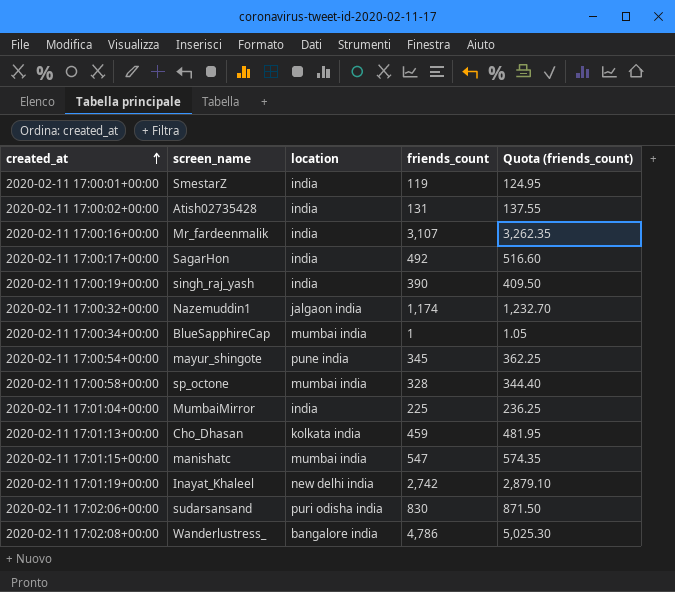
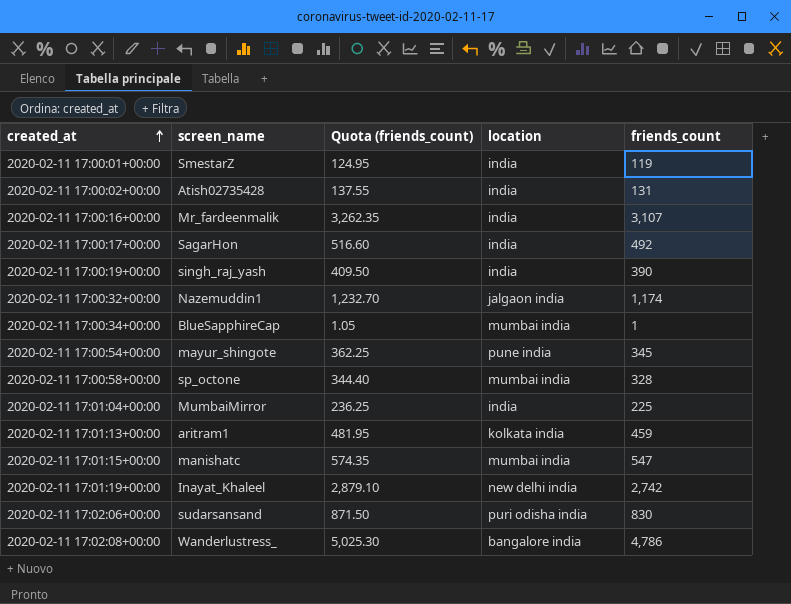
column Quota (friends_count) | position: 5 -> 3
2020-02-11 17:01:13+00:00 | screen_name: Cho_Dhasan -> aritram1

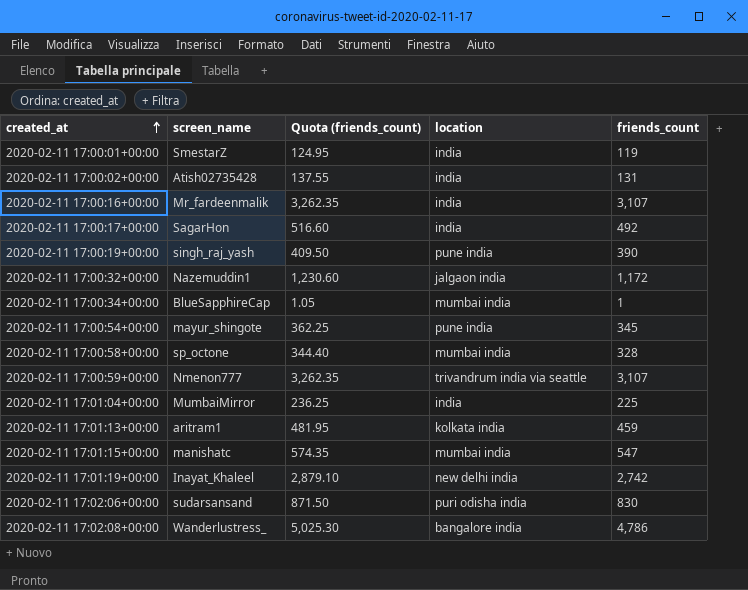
2020-02-11 17:00:19+00:00 | location: india -> pune india
2020-02-11 17:00:32+00:00 | Quota (friends_count): 1,232.70 -> 1,230.60
2020-02-11 17:00:32+00:00 | friends_count: 1,174 -> 1,172
row 2020-02-11 17:00:59+00:00: none -> Nmenon777 | 3,262.35 | trivandrum india via seattle | 3,107

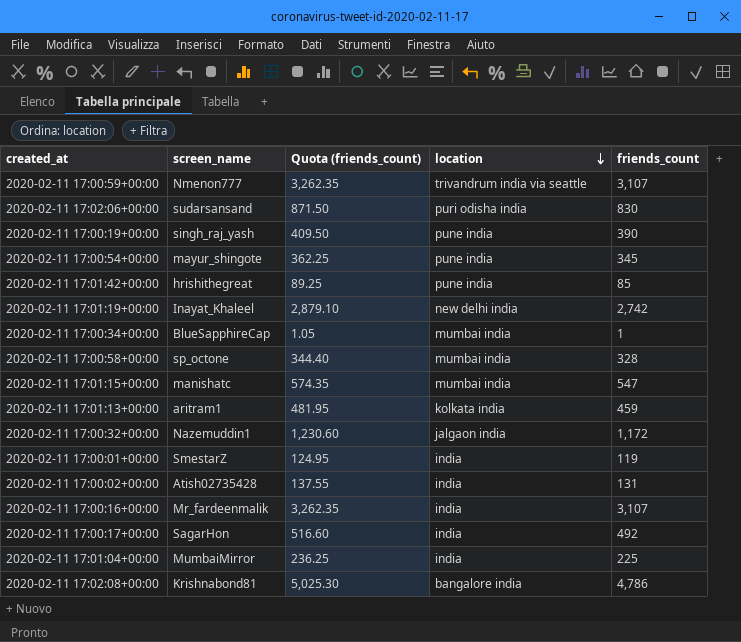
row order: created_at ascending -> location descending
row 2020-02-11 17:01:42+00:00: none -> hrishithegreat | 89.25 | pune india | 85
2020-02-11 17:02:08+00:00 | screen_name: Wanderlustress_ -> Krishnabond81

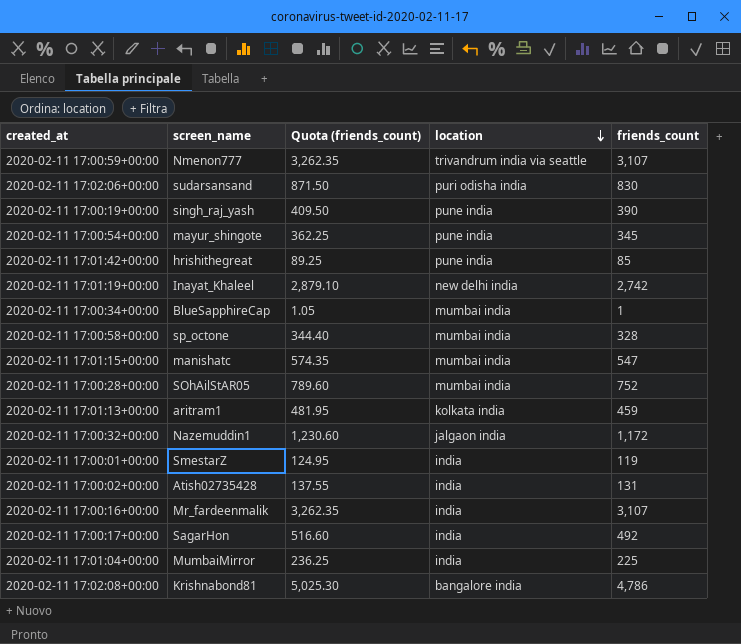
row 2020-02-11 17:00:28+00:00: none -> SOhAilStAR05 | 789.60 | mumbai india | 752

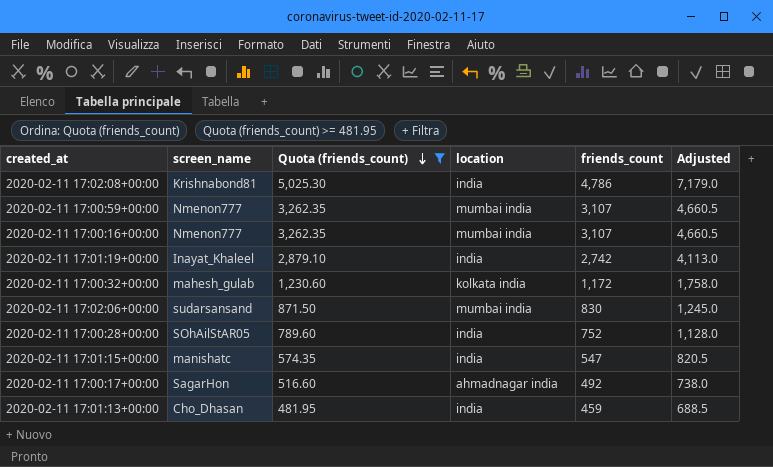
filter: none -> Quota (friends_count) >= 481.95
row order: location descending -> Quota (friends_count) descending
column Adjusted | formula: none -> [friends_count] * 1.5
2020-02-11 17:02:08+00:00 | location: bangalore india -> india
2020-02-11 17:00:59+00:00 | location: trivandrum india via seattle -> mumbai india
2020-02-11 17:00:16+00:00 | screen_name: Mr_fardeenmalik -> Nmenon777
2020-02-11 17:00:16+00:00 | location: india -> mumbai india
2020-02-11 17:01:19+00:00 | location: new delhi india -> india
2020-02-11 17:00:32+00:00 | screen_name: Nazemuddin1 -> mahesh_gulab
2020-02-11 17:00:32+00:00 | location: jalgaon india -> kolkata india
2020-02-11 17:02:06+00:00 | location: puri odisha india -> mumbai india
2020-02-11 17:00:28+00:00 | location: mumbai india -> india
2020-02-11 17:01:15+00:00 | location: mumbai india -> india
2020-02-11 17:00:17+00:00 | location: india -> ahmadnagar india
2020-02-11 17:01:13+00:00 | screen_name: aritram1 -> Cho_Dhasan
2020-02-11 17:01:13+00:00 | location: kolkata india -> india

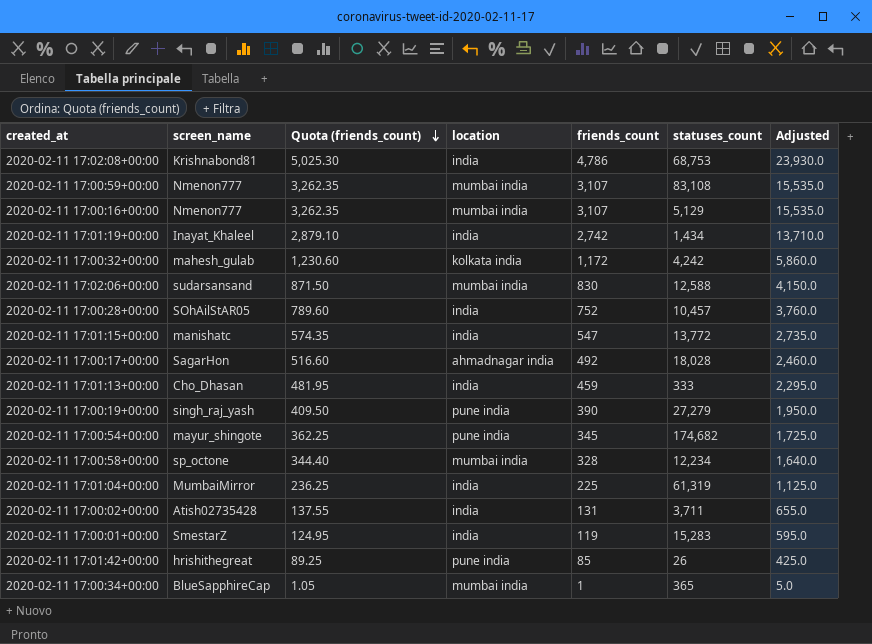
filter: Quota (friends_count) >= 481.95 -> none
column statuses_count | position: none -> 6
column Adjusted | formula: [friends_count] * 1.5 -> [friends_count] * 5

